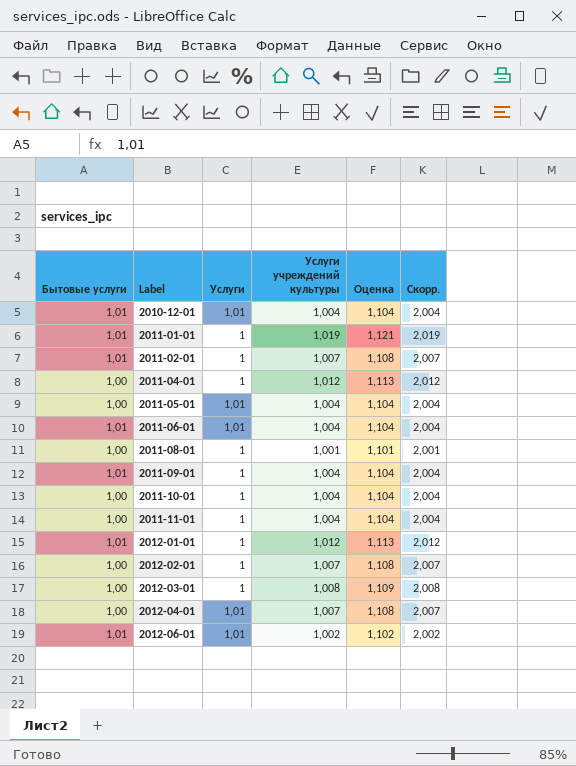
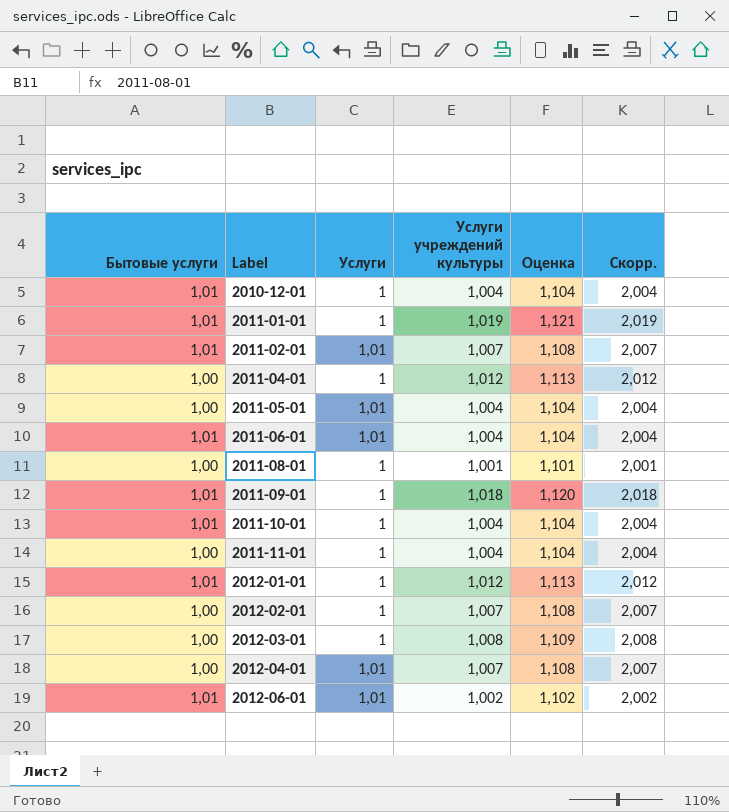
2010-12-01 | Услуги: 1,01 -> 1
2011-02-01 | Услуги: 1 -> 1,01
2011-09-01 | Услуги учреждений культуры: 1,004 -> 1,018
2011-09-01 | Оценка: 1,104 -> 1,120
2011-09-01 | Скорр.: 2,004 -> 2,018
2011-10-01 | Бытовые услуги: 1,00 -> 1,01

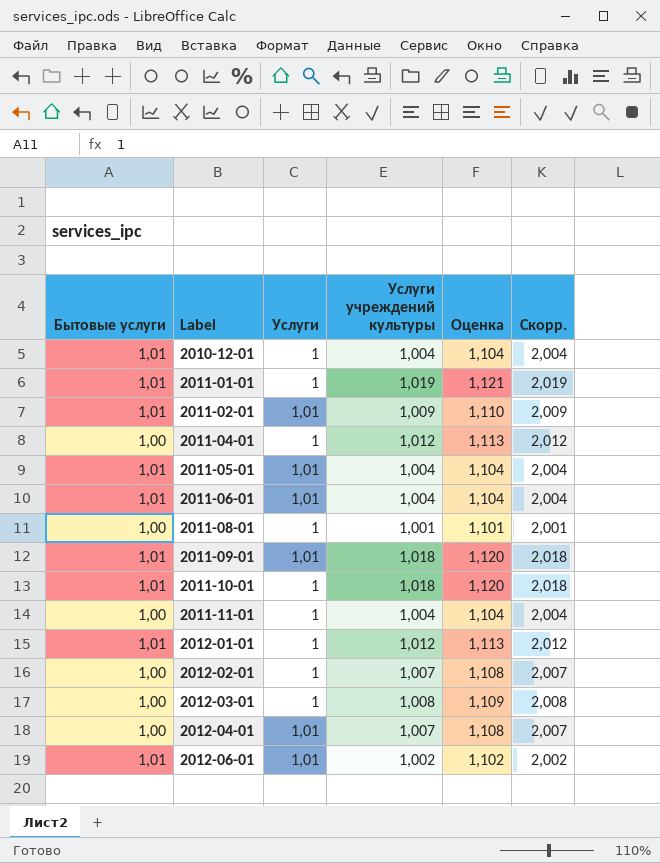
2011-02-01 | Услуги учреждений культуры: 1,007 -> 1,009
2011-02-01 | Оценка: 1,108 -> 1,110
2011-02-01 | Скорр.: 2,007 -> 2,009
2011-05-01 | Бытовые услуги: 1,00 -> 1,01
2011-09-01 | Услуги: 1 -> 1,01
2011-10-01 | Услуги учреждений культуры: 1,004 -> 1,018
2011-10-01 | Оценка: 1,104 -> 1,120
2011-10-01 | Скорр.: 2,004 -> 2,018

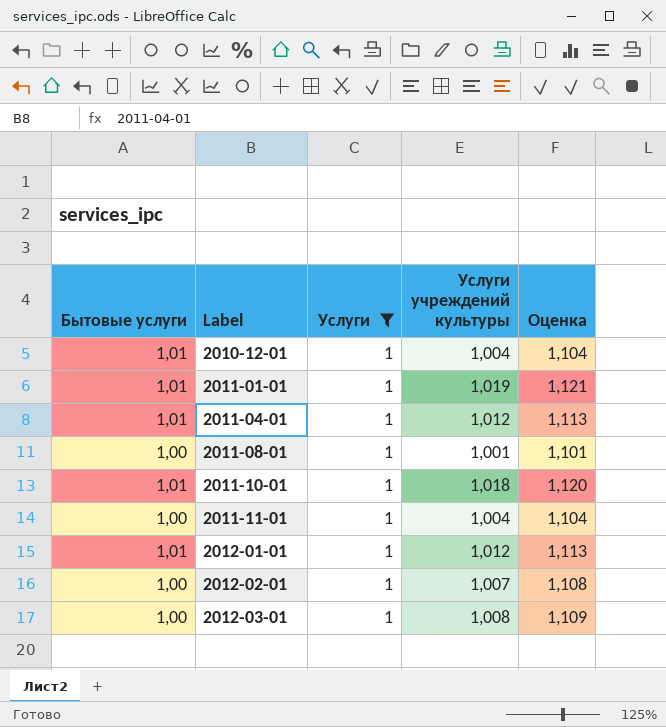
filter: none -> Услуги = 1
column Скорр. | formula: [Услуги учреждений культуры] + 1 -> none
2011-04-01 | Бытовые услуги: 1,00 -> 1,01

